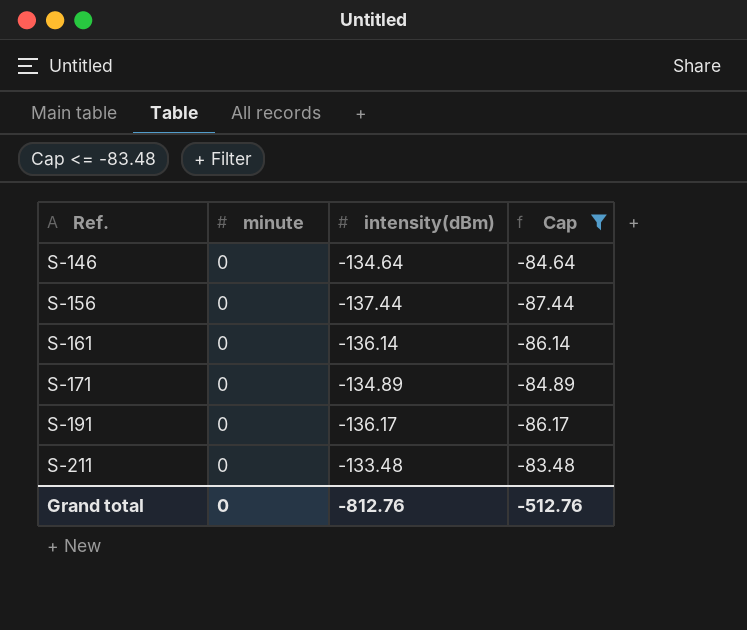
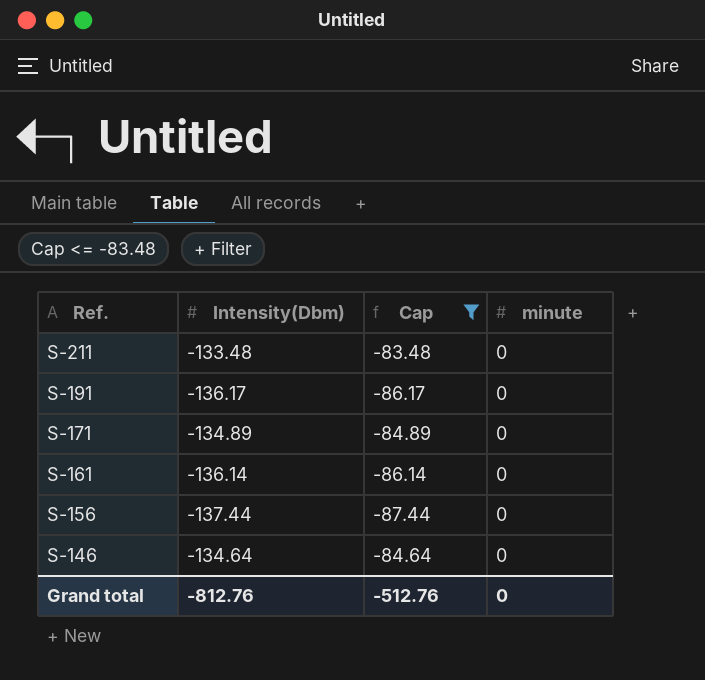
row order: Ref. ascending -> Ref. descending
column name: intensity(dBm) -> Intensity(Dbm)
column minute | position: 2 -> 4

